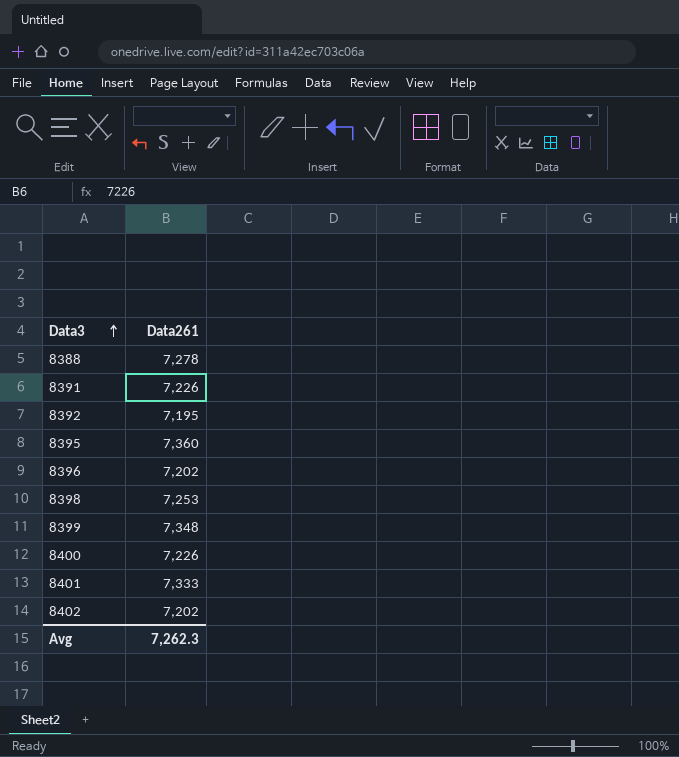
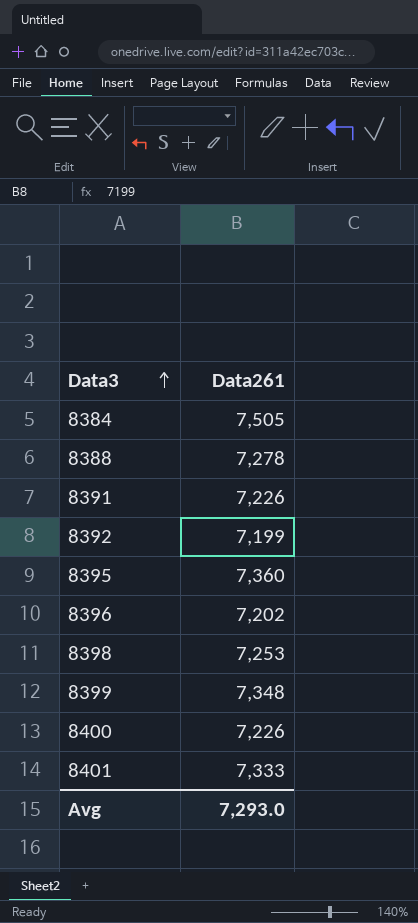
row 8402: 7,202 -> none
row 8384: none -> 7,505
8392 | Data261: 7,195 -> 7,199
Avg | Data261: 7,262.3 -> 7,293.0

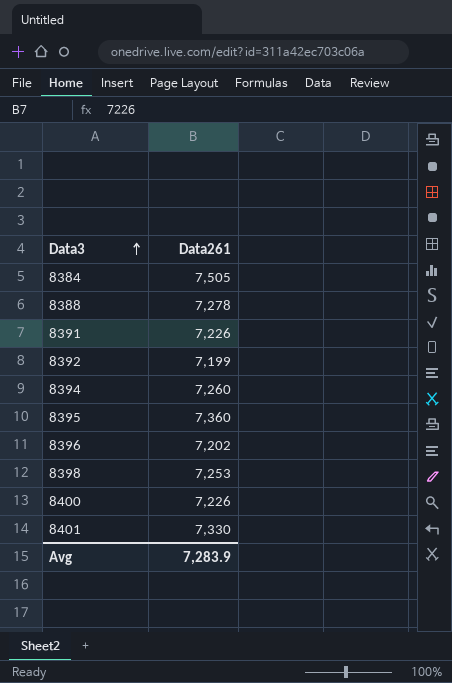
row 8399: 7,348 -> none
row 8394: none -> 7,260
8401 | Data261: 7,333 -> 7,330
Avg | Data261: 7,293.0 -> 7,283.9

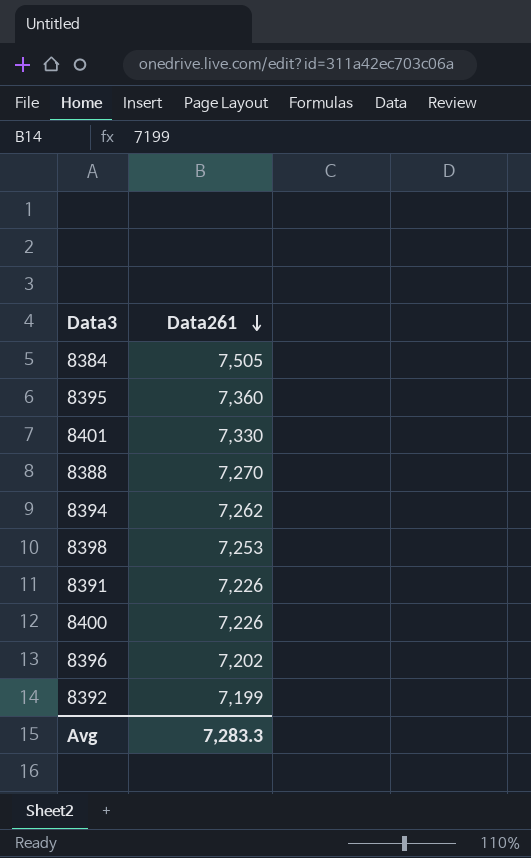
row order: Data3 ascending -> Data261 descending
8388 | Data261: 7,278 -> 7,270
8394 | Data261: 7,260 -> 7,262
Avg | Data261: 7,283.9 -> 7,283.3

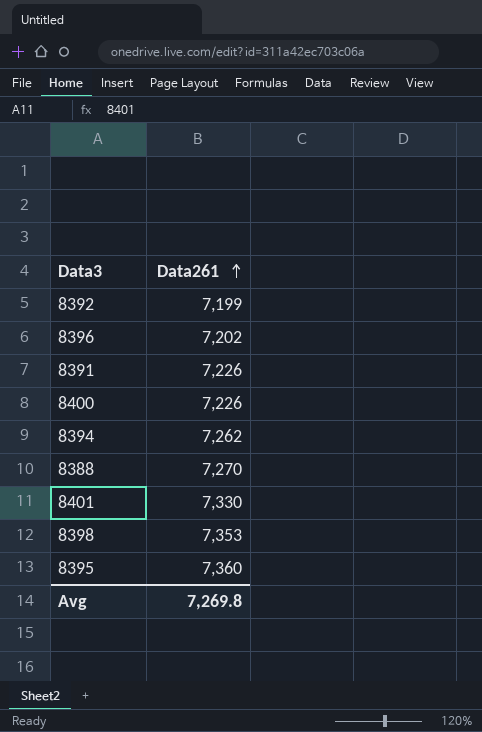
row order: Data261 descending -> Data261 ascending
row 8384: 7,505 -> none
8398 | Data261: 7,253 -> 7,353
Avg | Data261: 7,283.3 -> 7,269.8

